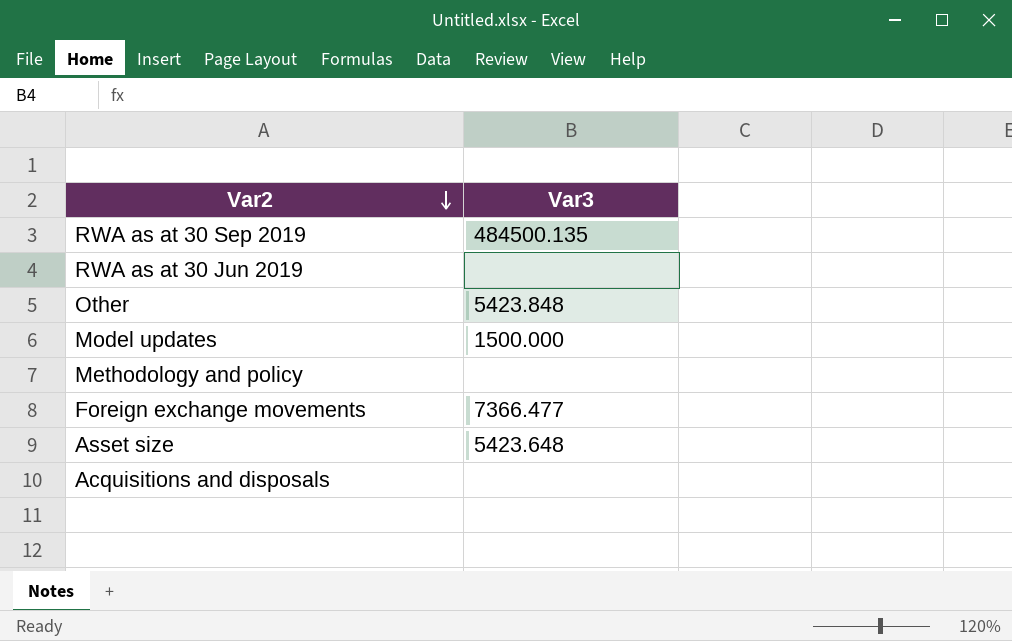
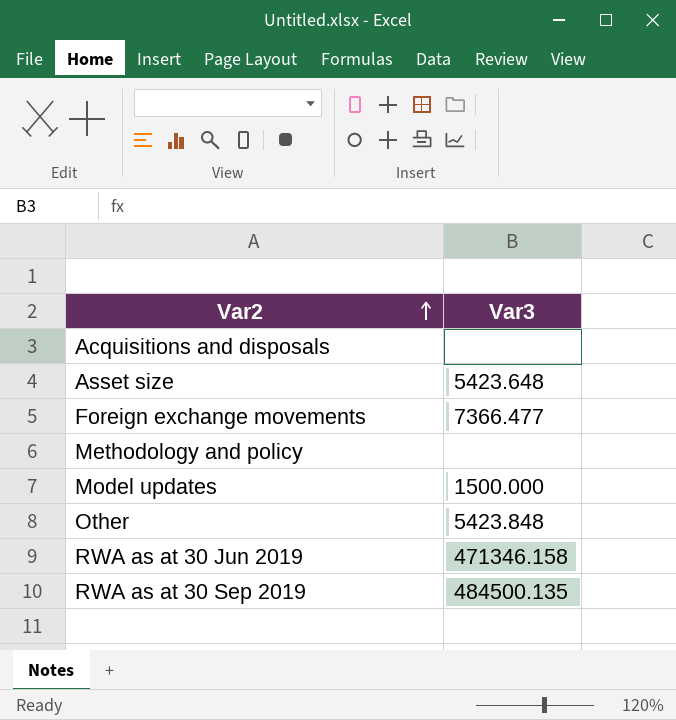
row order: Var2 descending -> Var2 ascending
RWA as at 30 Jun 2019 | Var3: none -> 471346.158

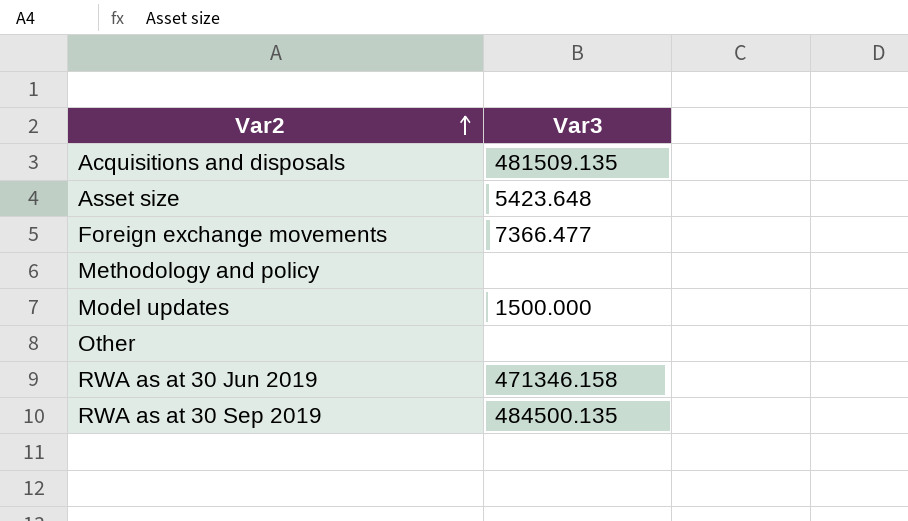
Acquisitions and disposals | Var3: none -> 481509.135
Other | Var3: 5423.848 -> none

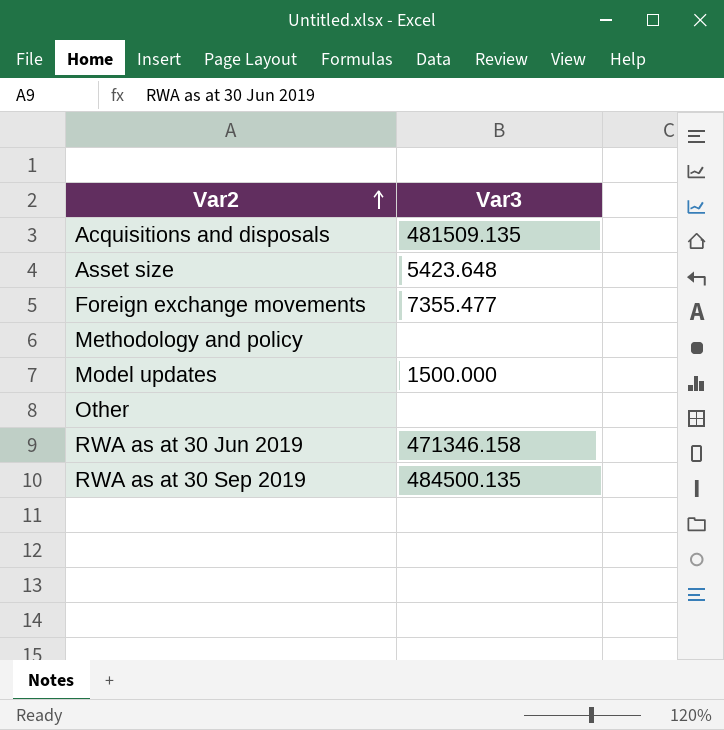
Foreign exchange movements | Var3: 7366.477 -> 7355.477

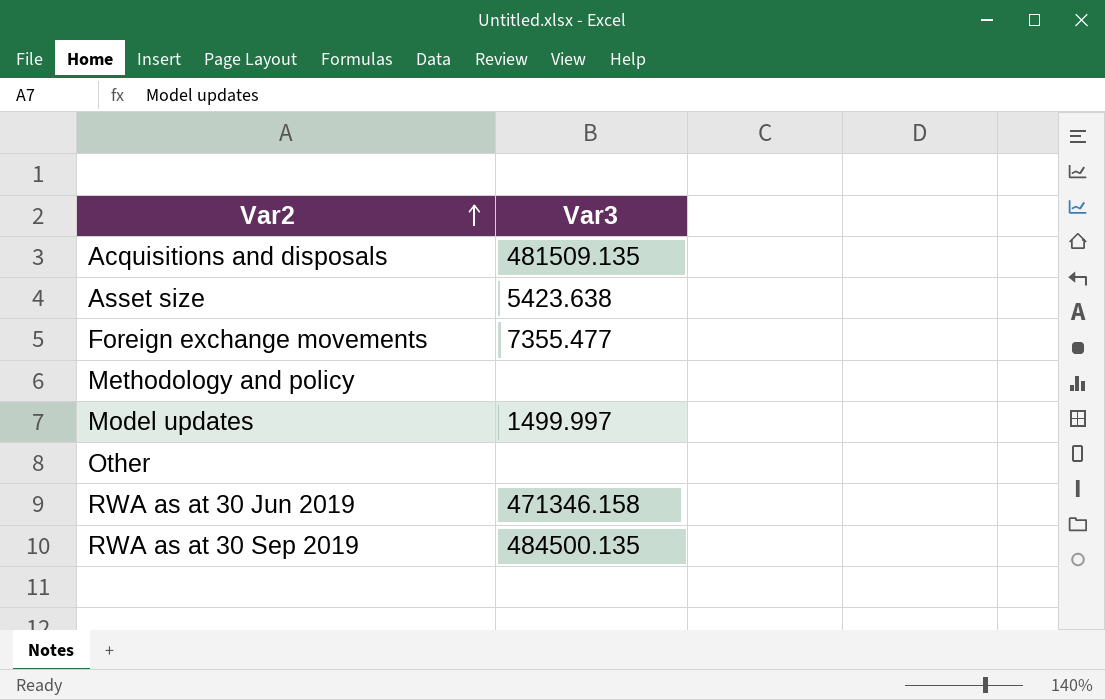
Asset size | Var3: 5423.648 -> 5423.638
Model updates | Var3: 1500.000 -> 1499.997

